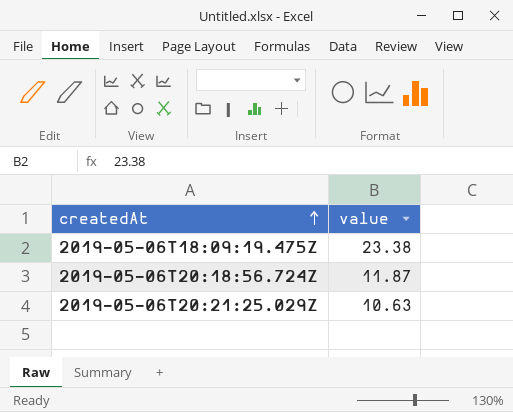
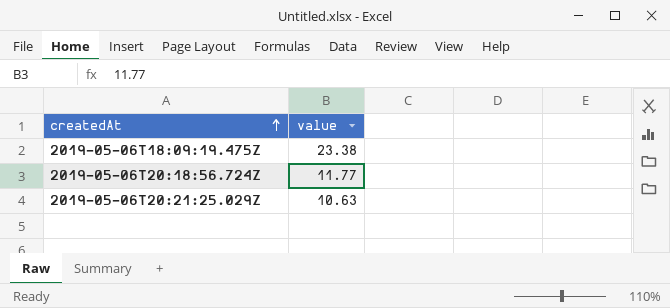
2019-05-06T20:18:56.724Z | value: 11.87 -> 11.77

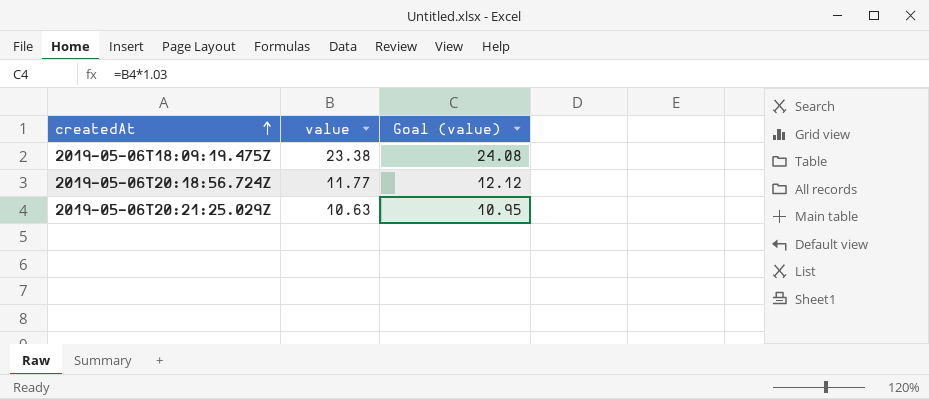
column Goal (value) | formula: none -> [value] * 1.03

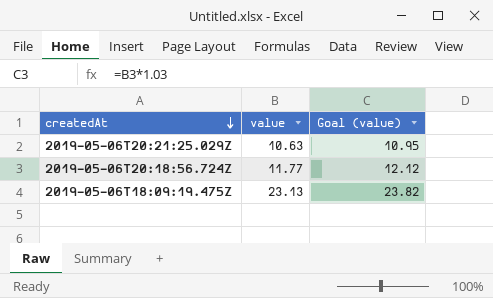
row order: createdAt ascending -> createdAt descending
2019-05-06T18:09:19.475Z | value: 23.38 -> 23.13
2019-05-06T18:09:19.475Z | Goal (value): 24.08 -> 23.82

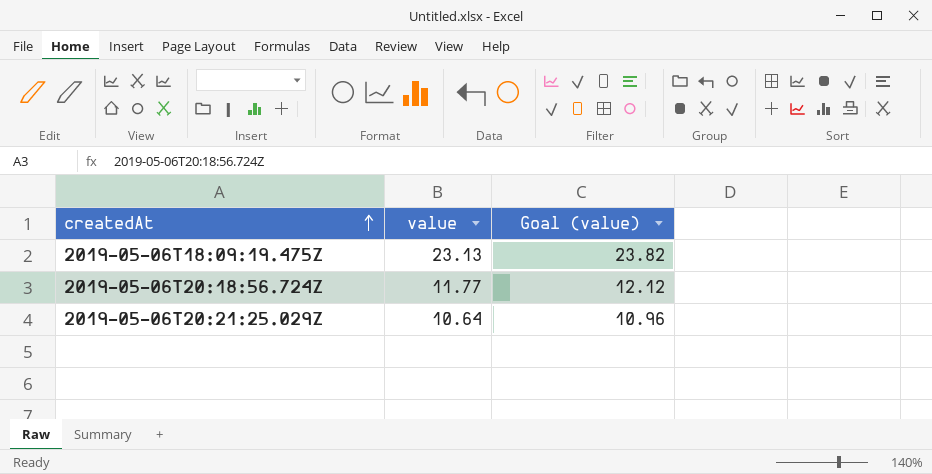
row order: createdAt descending -> createdAt ascending
2019-05-06T20:21:25.029Z | value: 10.63 -> 10.64
2019-05-06T20:21:25.029Z | Goal (value): 10.95 -> 10.96

